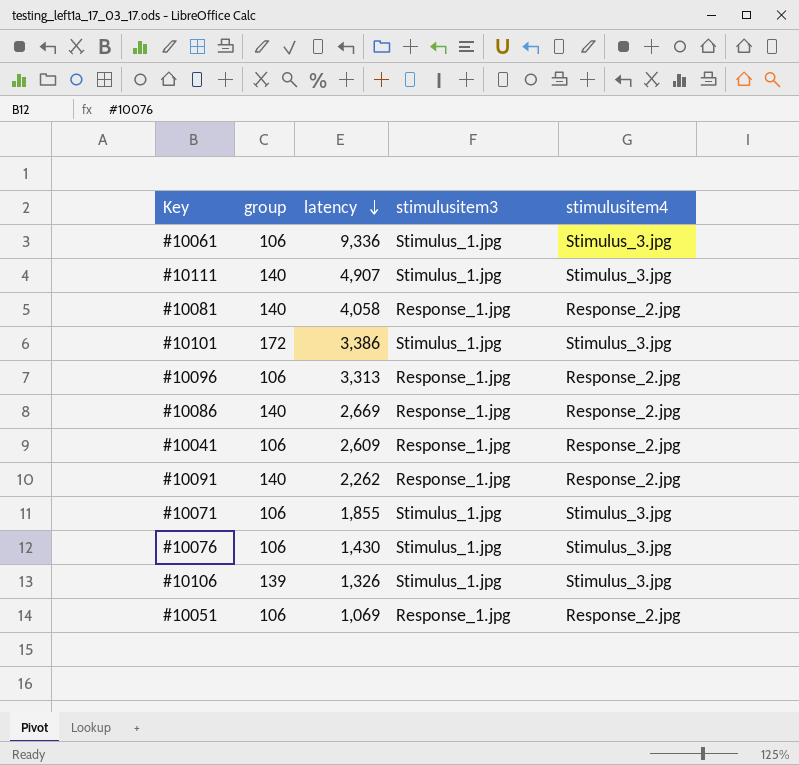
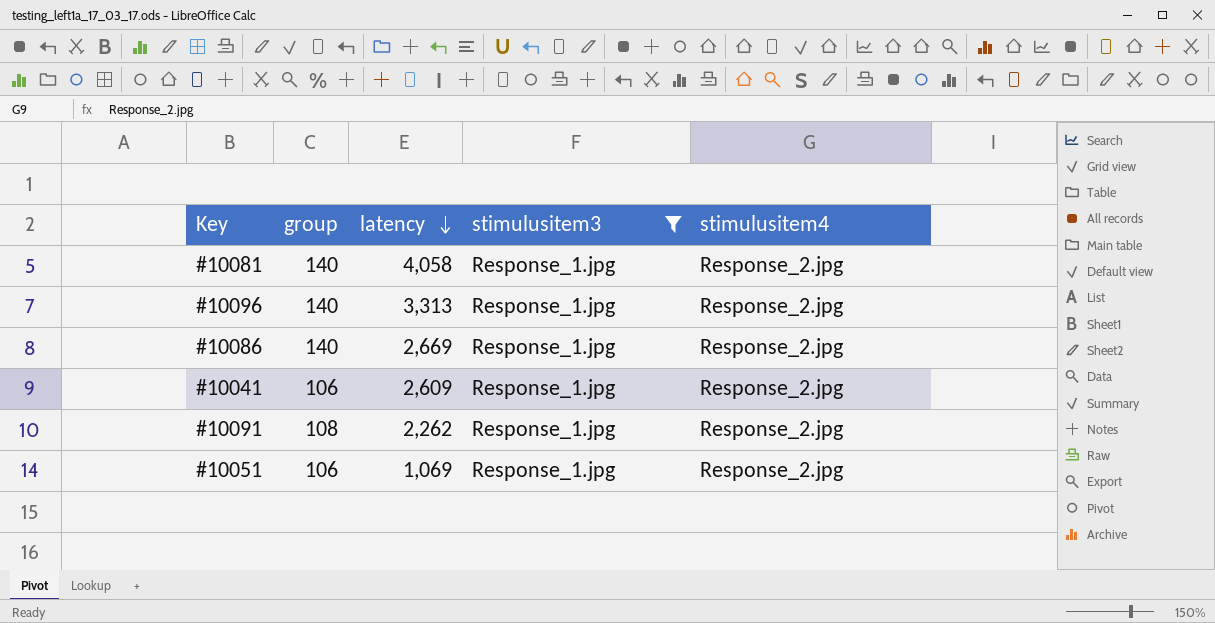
filter: none -> stimulusitem3 = Response_1.jpg
#10096 | group: 106 -> 140
#10091 | group: 140 -> 108

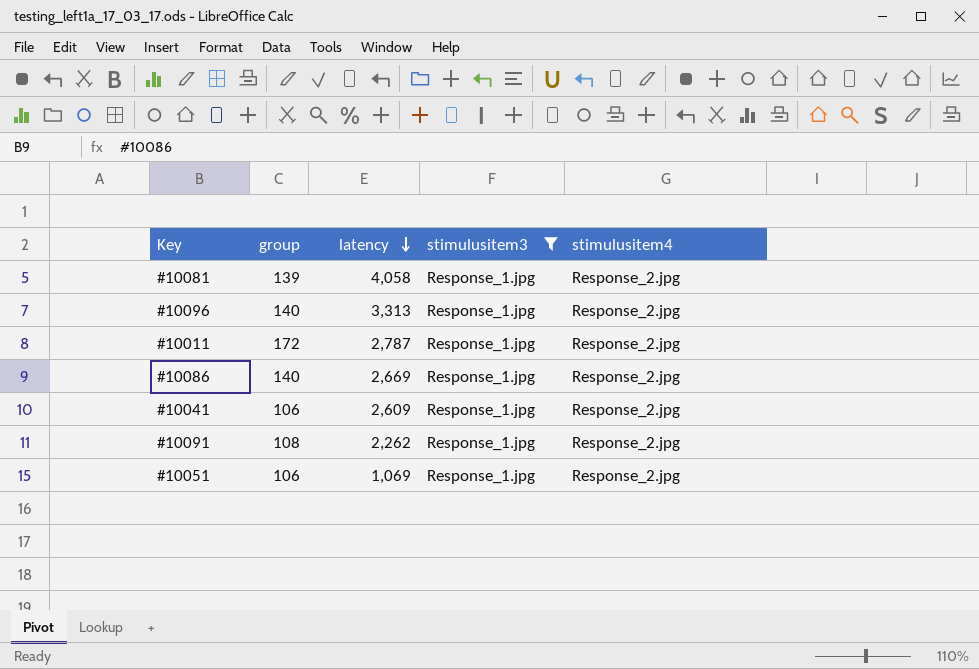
#10081 | group: 140 -> 139
row #10011: none -> 172 | 2,787 | Response_1.jpg | Response_2.jpg

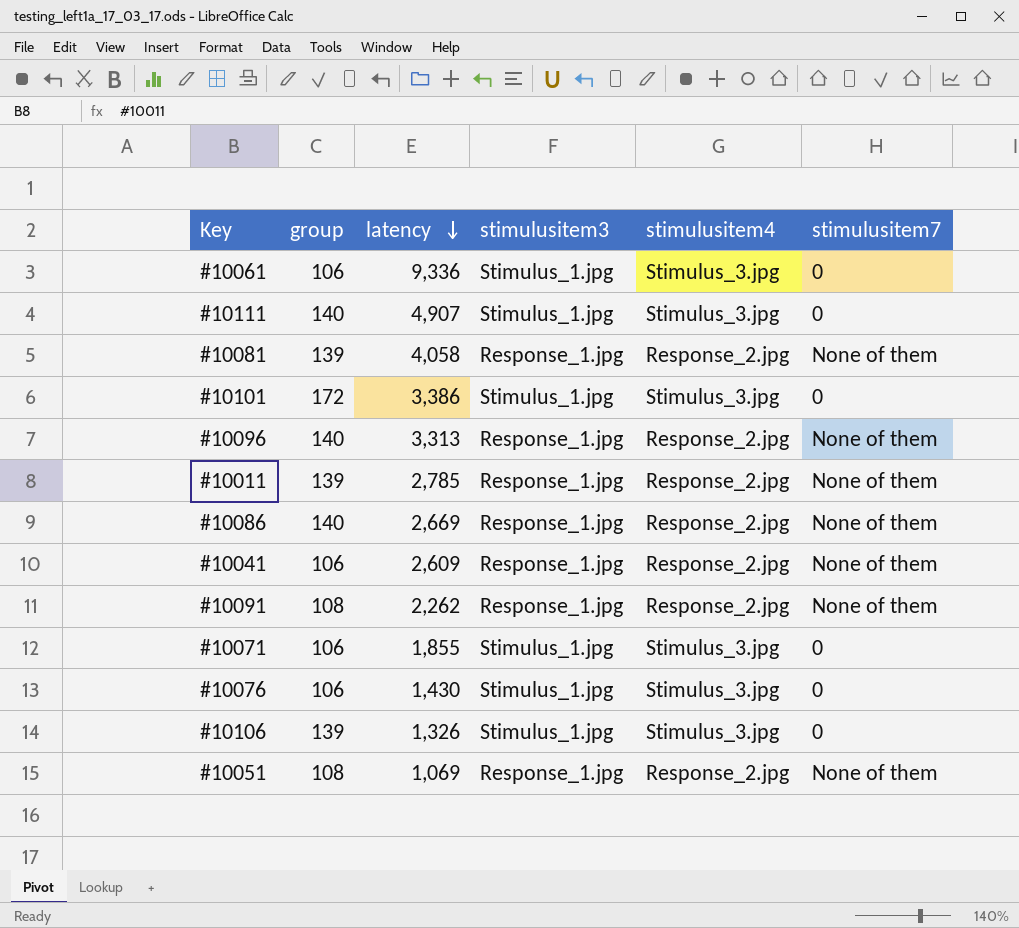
filter: stimulusitem3 = Response_1.jpg -> none
column stimulusitem7 | position: none -> 6
#10011 | group: 172 -> 139
#10011 | latency: 2,787 -> 2,785
#10051 | group: 106 -> 108

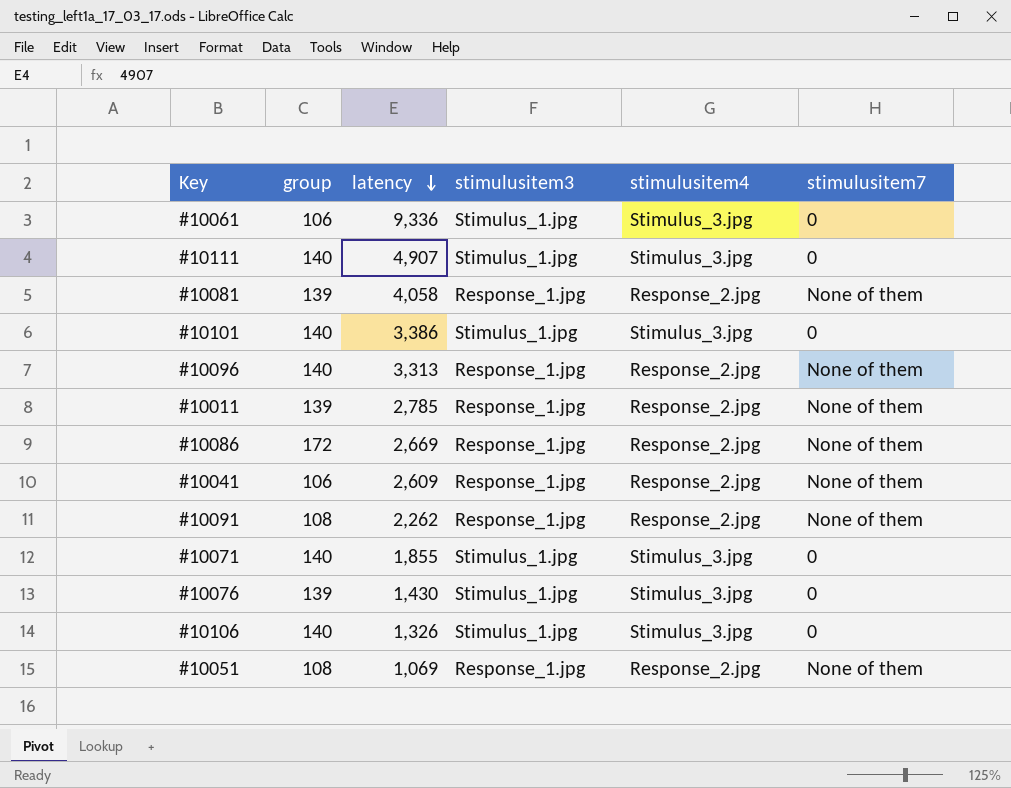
#10101 | group: 172 -> 140
#10086 | group: 140 -> 172
#10071 | group: 106 -> 140
#10076 | group: 106 -> 139
#10106 | group: 139 -> 140

